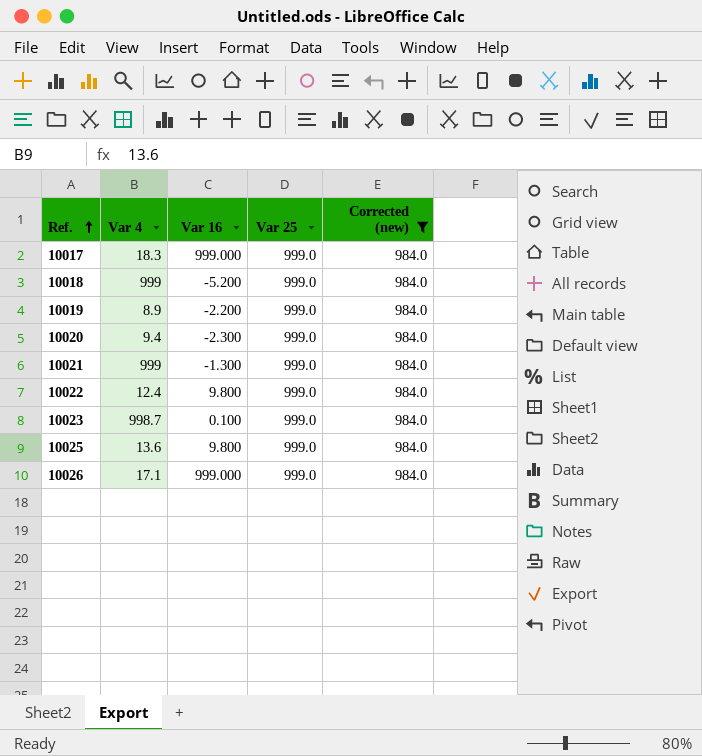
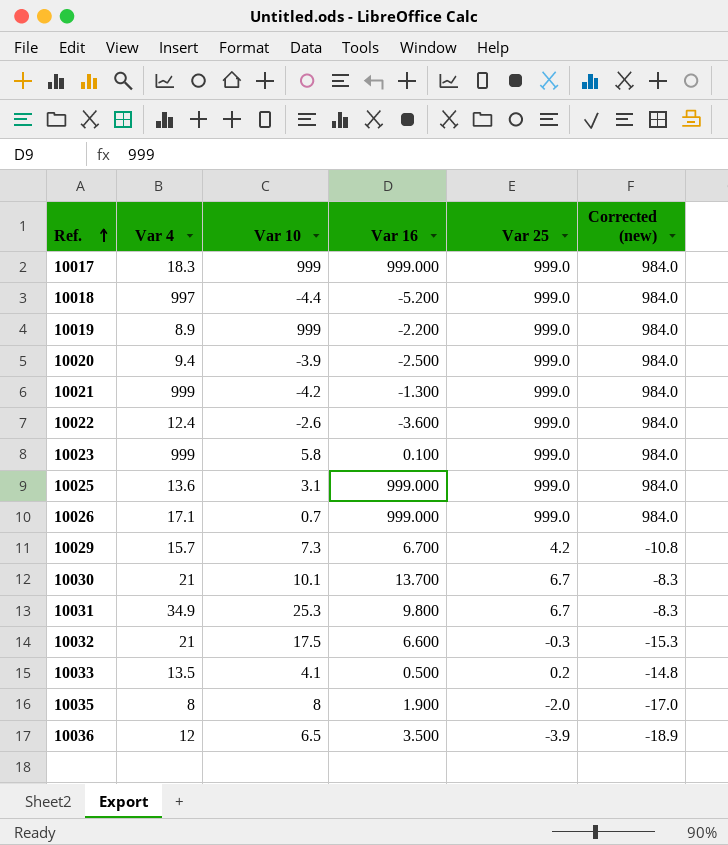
filter: Corrected (new) = 984.0 -> none
column Var 10 | position: none -> 3
10018 | Var 4: 999 -> 997
10020 | Var 16: -2.300 -> -2.500
10022 | Var 16: 9.800 -> -3.600
10023 | Var 4: 998.7 -> 999
10025 | Var 16: 9.800 -> 999.000

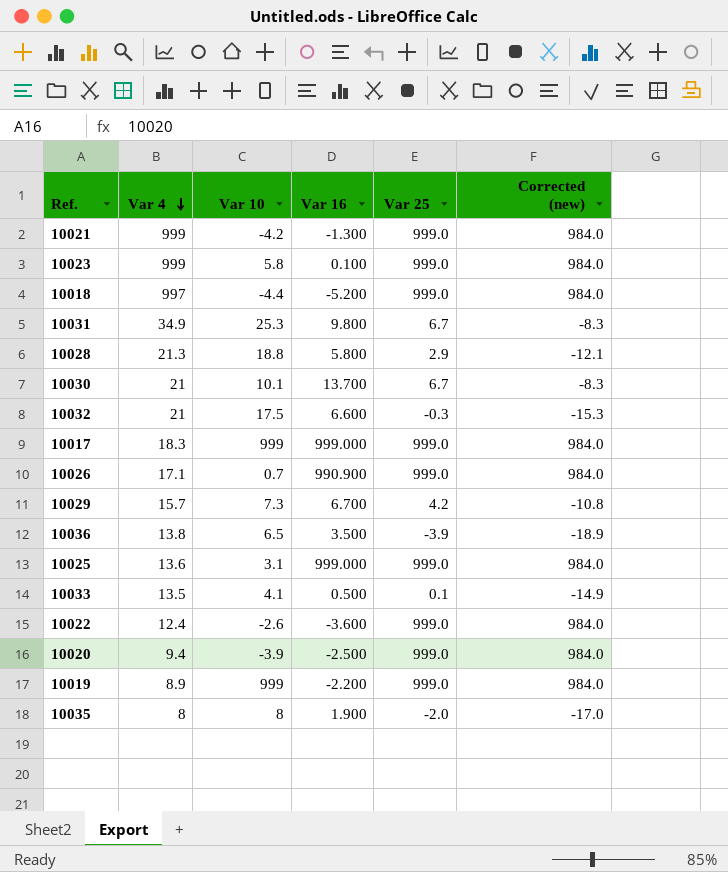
row order: Ref. ascending -> Var 4 descending
row 10028: none -> 21.3 | 18.8 | 5.800 | 2.9 | -12.1
10026 | Var 16: 999.000 -> 990.900
10036 | Var 4: 12 -> 13.8
10033 | Var 25: 0.2 -> 0.1
10033 | Corrected (new): -14.8 -> -14.9

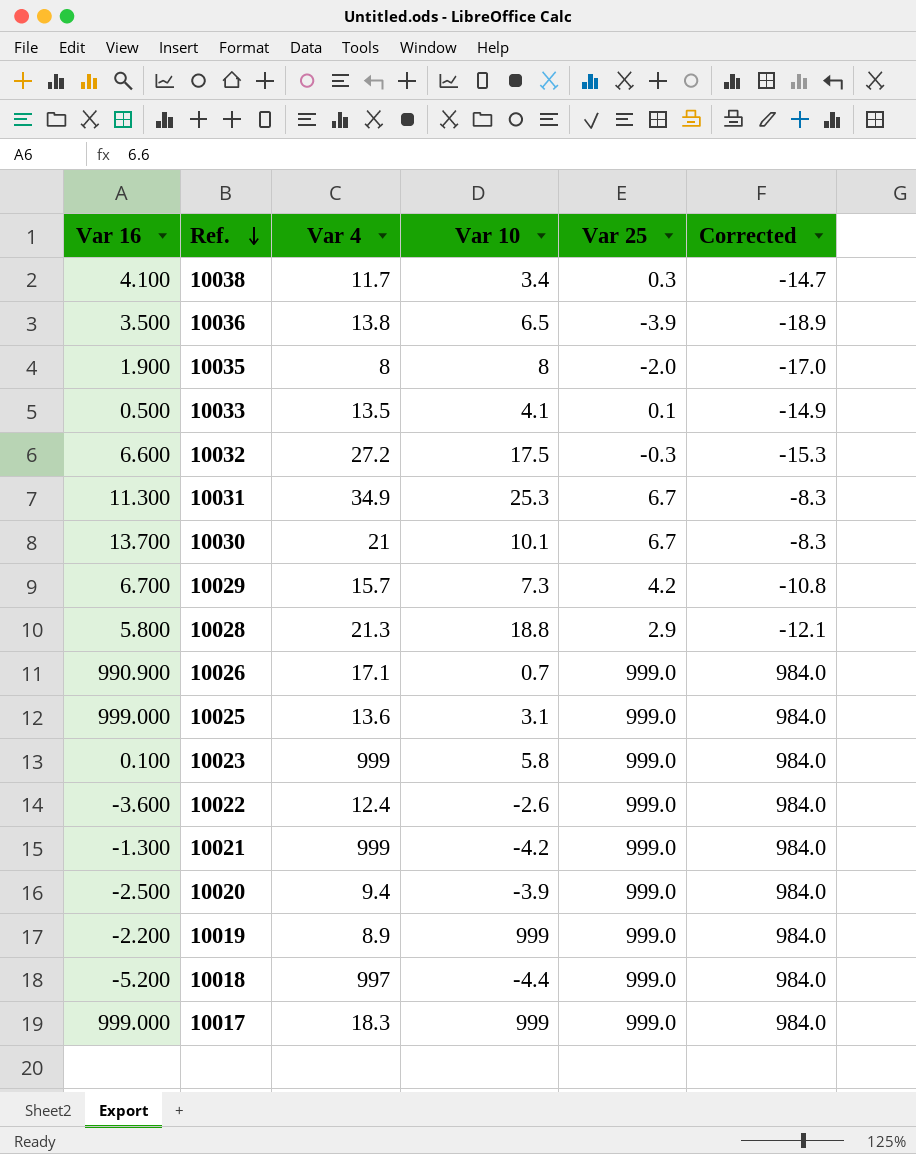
row order: Var 4 descending -> Ref. descending
column Var 16 | position: 4 -> 1
column name: Corrected (new) -> Corrected
row 10038: none -> 4.100 | 11.7 | 3.4 | 0.3 | -14.7
10032 | Var 4: 21 -> 27.2
10031 | Var 16: 9.800 -> 11.300

